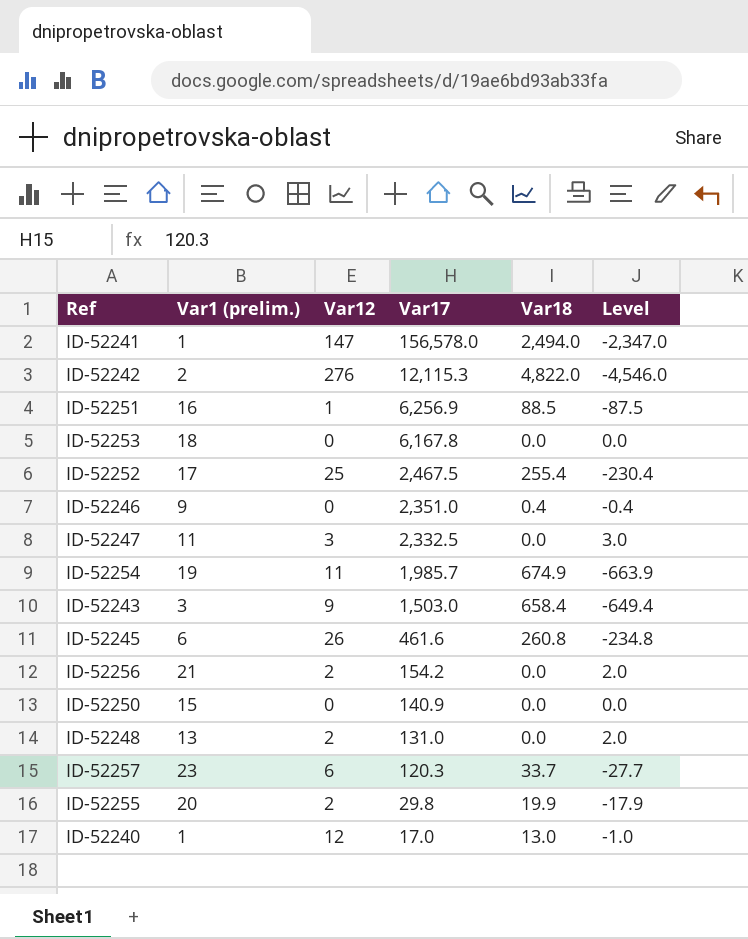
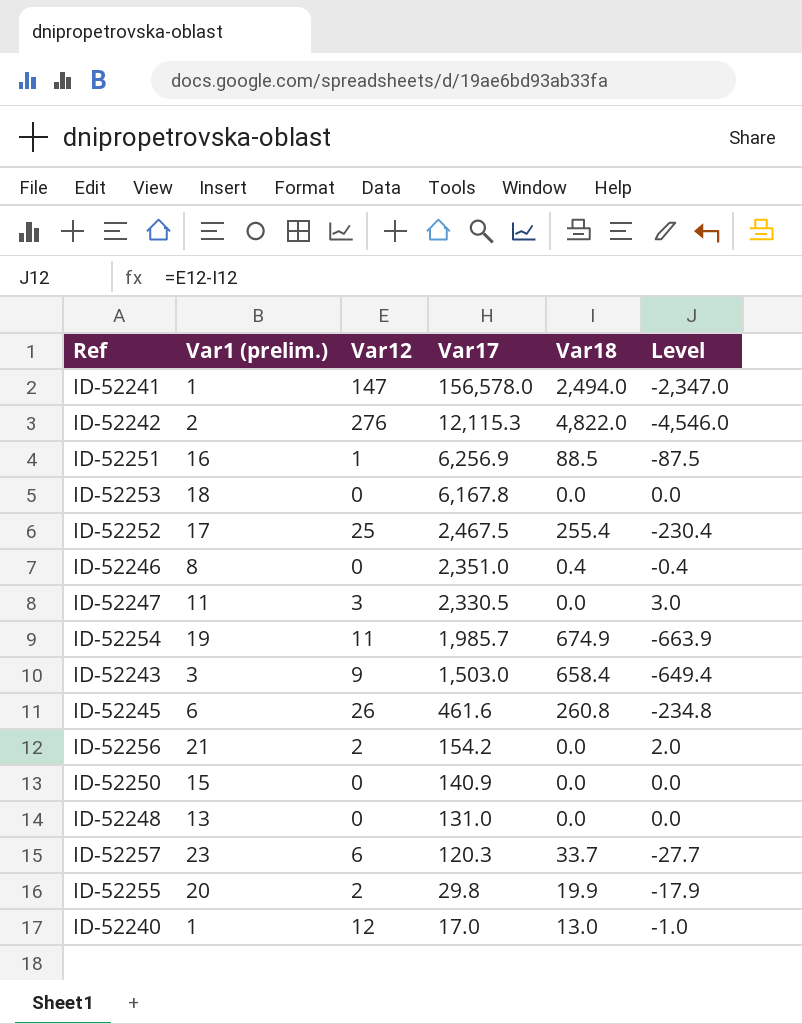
ID-52246 | Var1 (prelim.): 9 -> 8
ID-52247 | Var17: 2,332.5 -> 2,330.5
ID-52248 | Var12: 2 -> 0
ID-52248 | Level: 2.0 -> 0.0

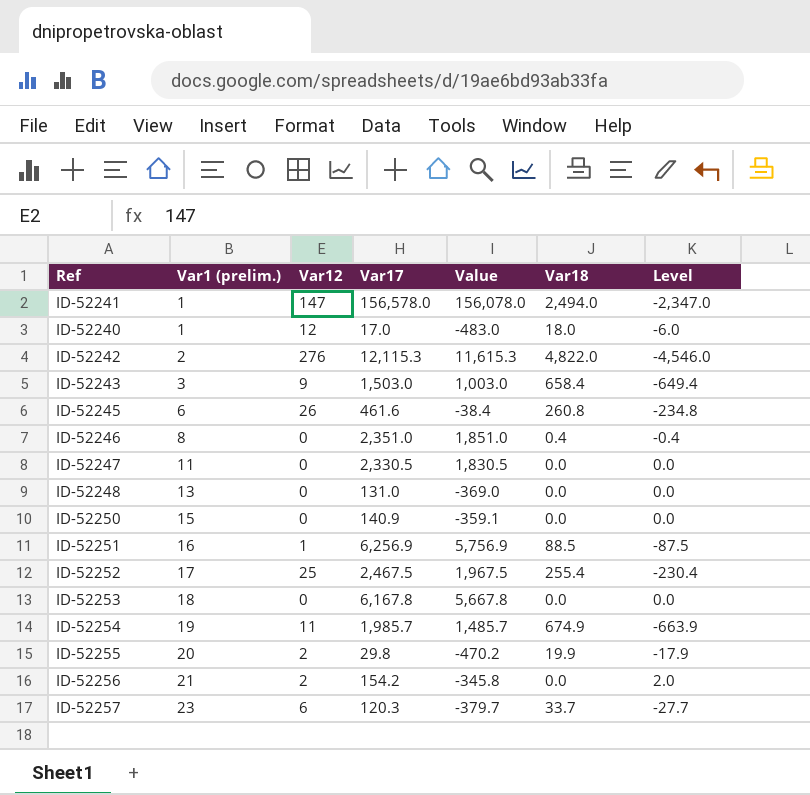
row order: Var17 descending -> Var1 (prelim.) ascending
column Value | formula: none -> [Var17] - 500
ID-52240 | Var18: 13.0 -> 18.0
ID-52240 | Level: -1.0 -> -6.0
ID-52247 | Var12: 3 -> 0
ID-52247 | Level: 3.0 -> 0.0

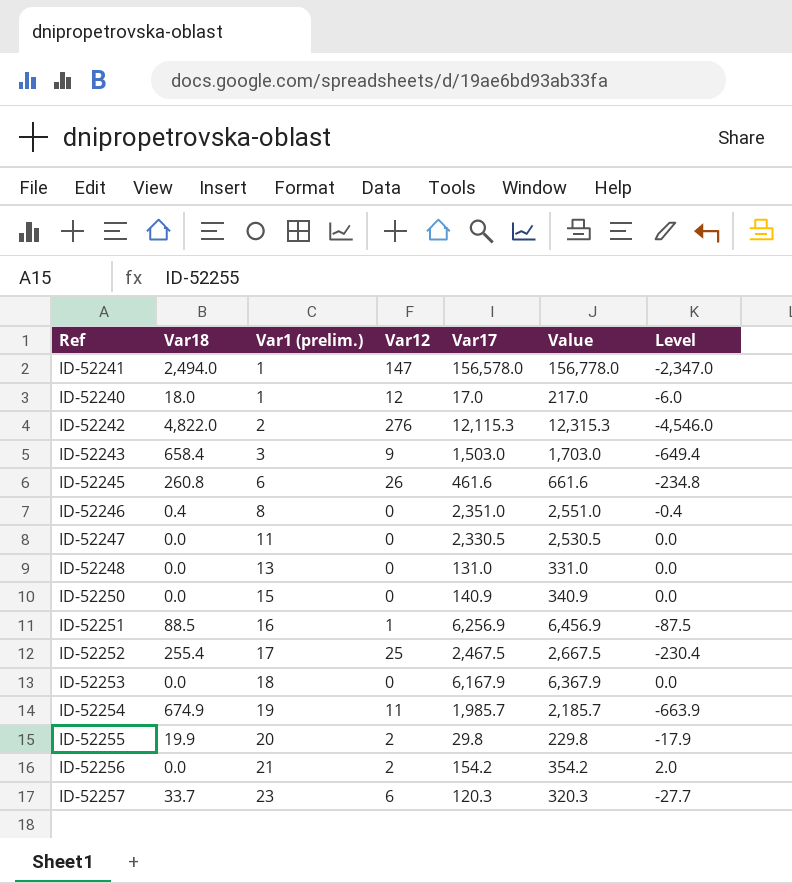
column Var18 | position: 6 -> 2
column Value | formula: [Var17] - 500 -> [Var17] + 200
ID-52253 | Var17: 6,167.8 -> 6,167.9

